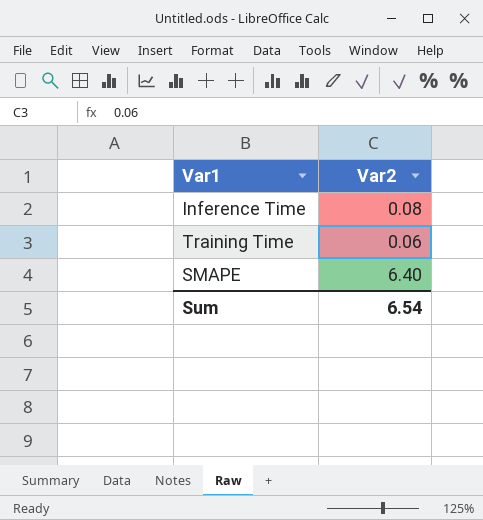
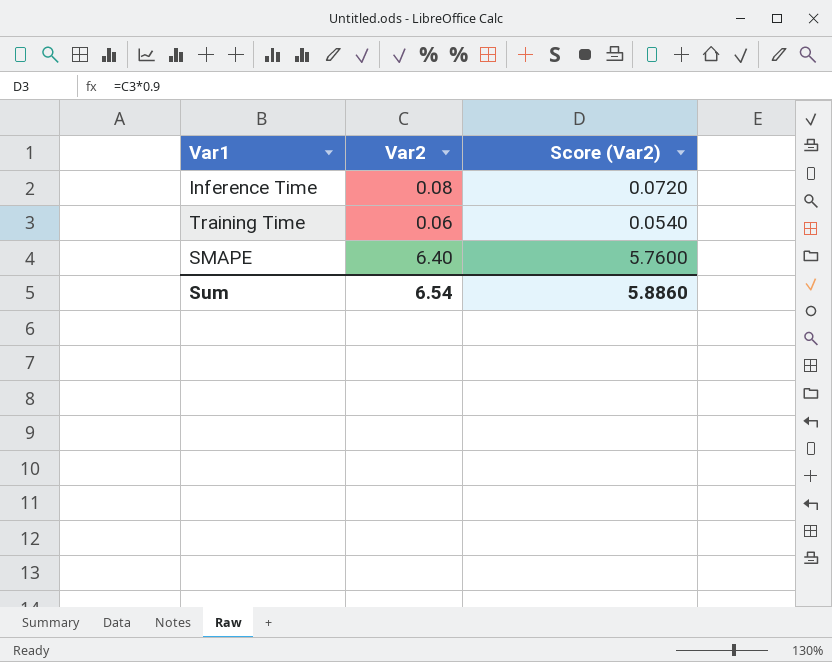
column Score (Var2) | formula: none -> [Var2] * 0.9

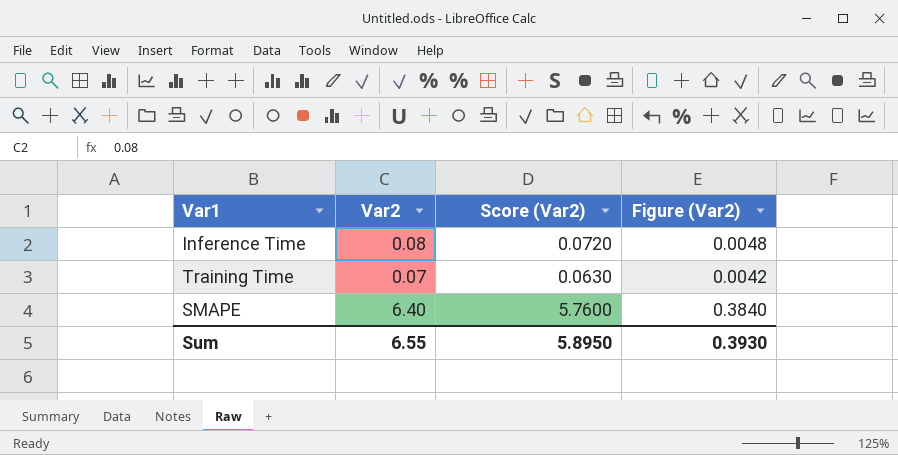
column Figure (Var2) | formula: none -> [Var2] * 0.06
Training Time | Var2: 0.06 -> 0.07
Training Time | Score (Var2): 0.0540 -> 0.0630
Sum | Var2: 6.54 -> 6.55
Sum | Score (Var2): 5.8860 -> 5.8950

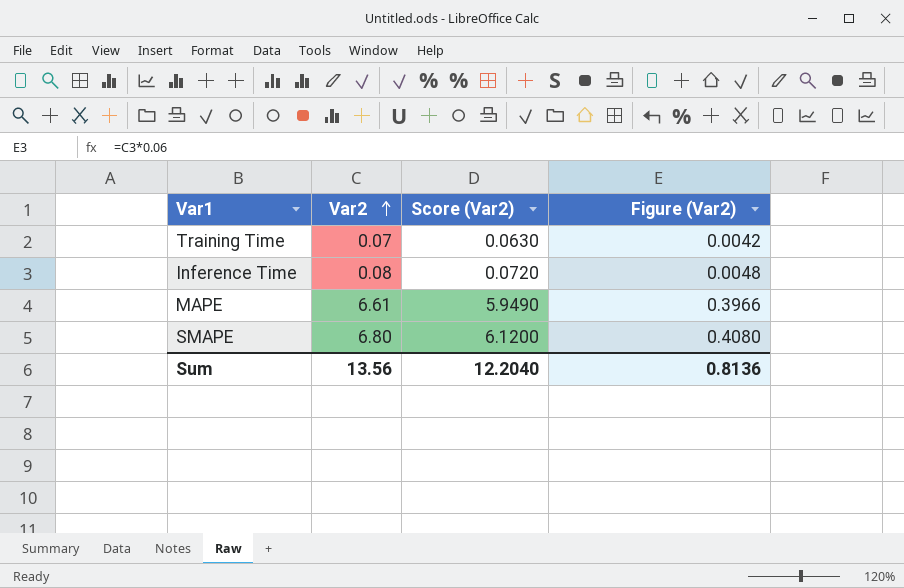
row order: none -> Var2 ascending
row MAPE: none -> 6.61 | 5.9490 | 0.3966
SMAPE | Var2: 6.40 -> 6.80
SMAPE | Score (Var2): 5.7600 -> 6.1200
SMAPE | Figure (Var2): 0.3840 -> 0.4080
Sum | Var2: 6.55 -> 13.56
Sum | Score (Var2): 5.8950 -> 12.2040
Sum | Figure (Var2): 0.3930 -> 0.8136

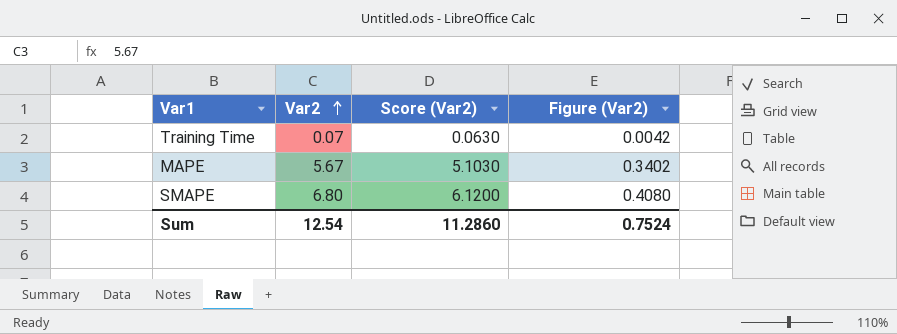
row Inference Time: 0.08 | 0.0720 | 0.0048 -> none
MAPE | Var2: 6.61 -> 5.67
MAPE | Score (Var2): 5.9490 -> 5.1030
MAPE | Figure (Var2): 0.3966 -> 0.3402
Sum | Var2: 13.56 -> 12.54
Sum | Score (Var2): 12.2040 -> 11.2860
Sum | Figure (Var2): 0.8136 -> 0.7524

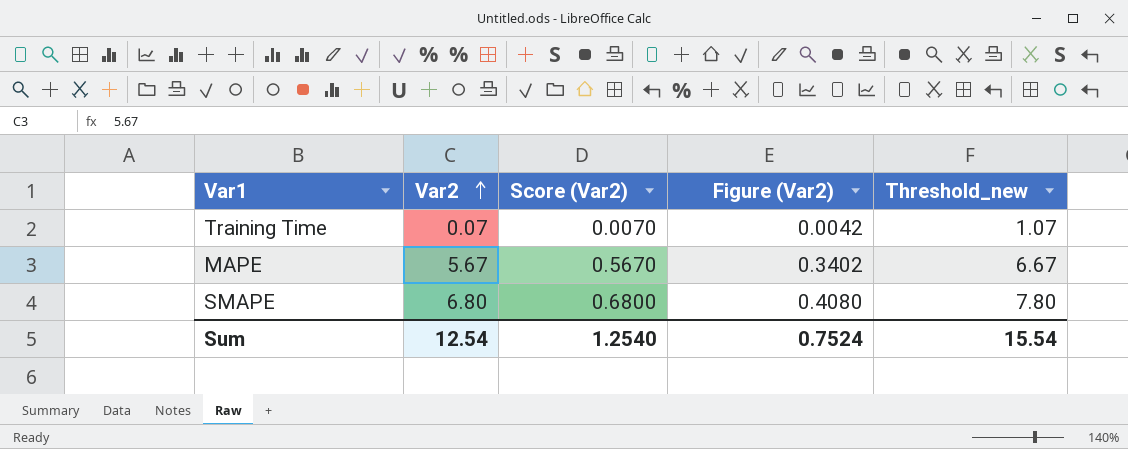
column Score (Var2) | formula: [Var2] * 0.9 -> [Var2] * 0.1
column Threshold_new | formula: none -> [Var2] + 1
Sum | Score (Var2): 11.2860 -> 1.2540

